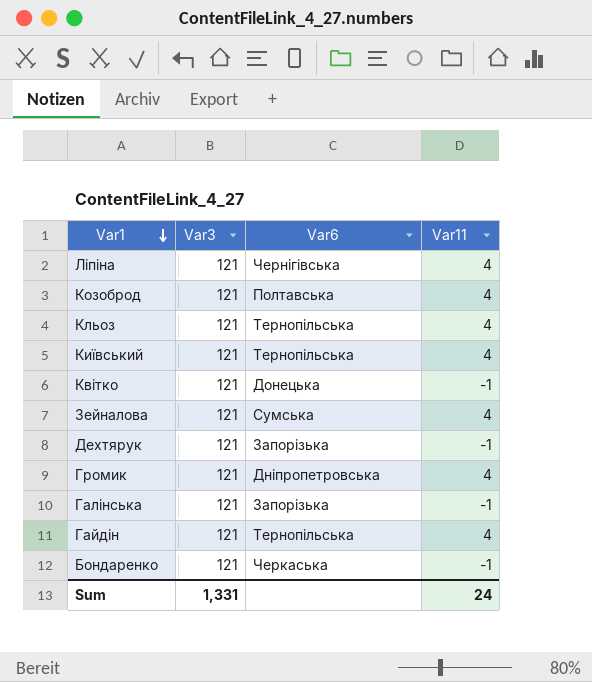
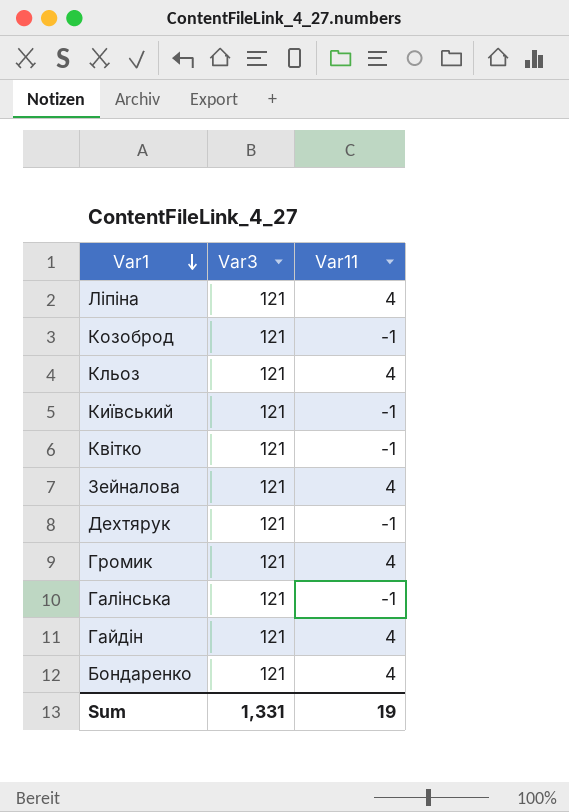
column Var6 | position: 3 -> none
Козоброд | Var11: 4 -> -1
Київський | Var11: 4 -> -1
Бондаренко | Var11: -1 -> 4
Sum | Var11: 24 -> 19

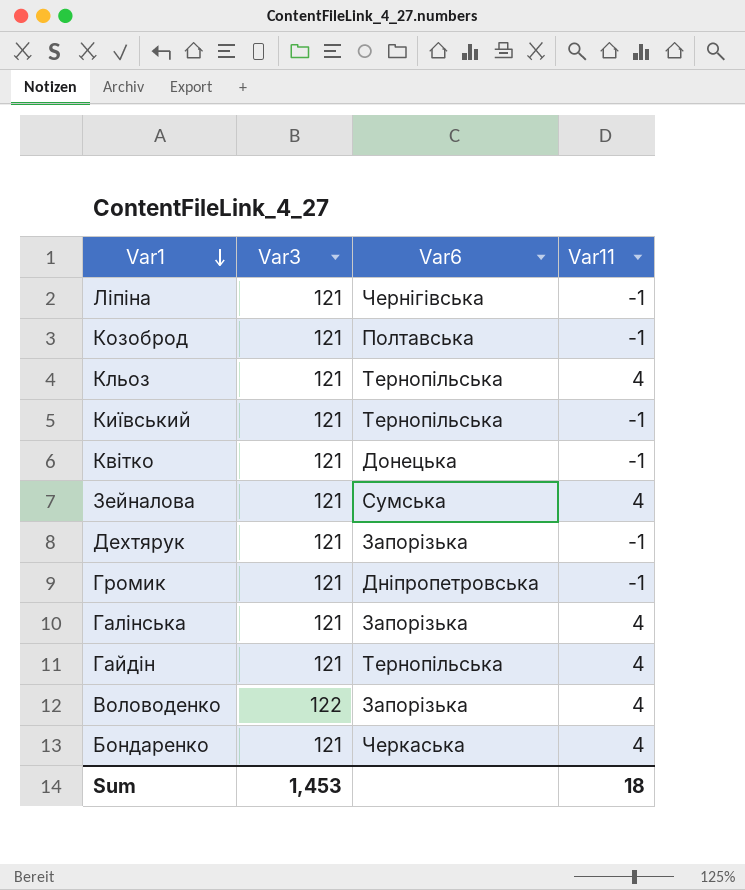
column Var6 | position: none -> 3
Ліпіна | Var11: 4 -> -1
Громик | Var11: 4 -> -1
Галінська | Var11: -1 -> 4
row Воловоденко: none -> 122 | Запорізька | 4
Sum | Var3: 1,331 -> 1,453
Sum | Var11: 19 -> 18

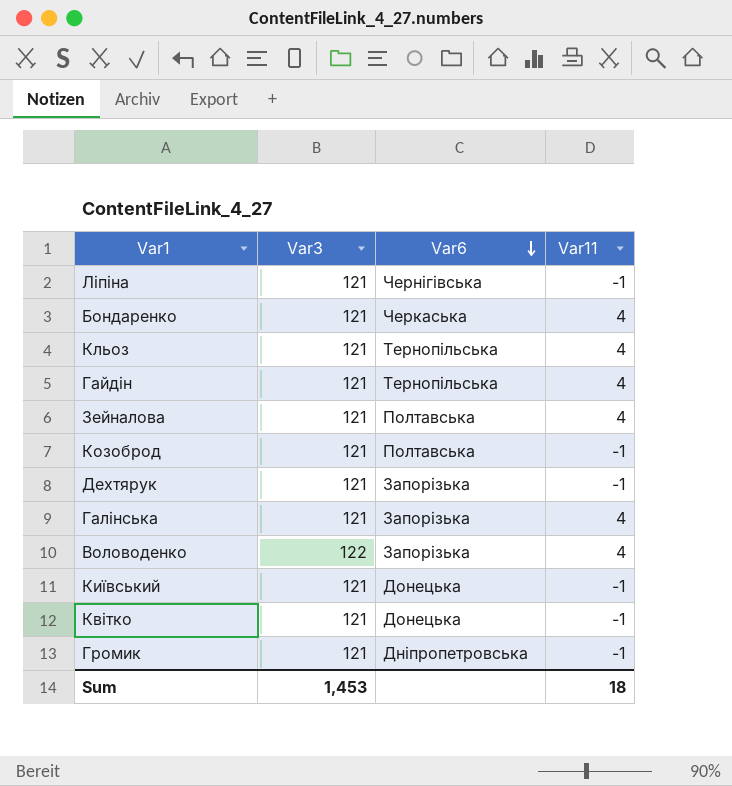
row order: Var1 descending -> Var6 descending
Зейналова | Var6: Сумська -> Полтавська
Київський | Var6: Тернопільська -> Донецька

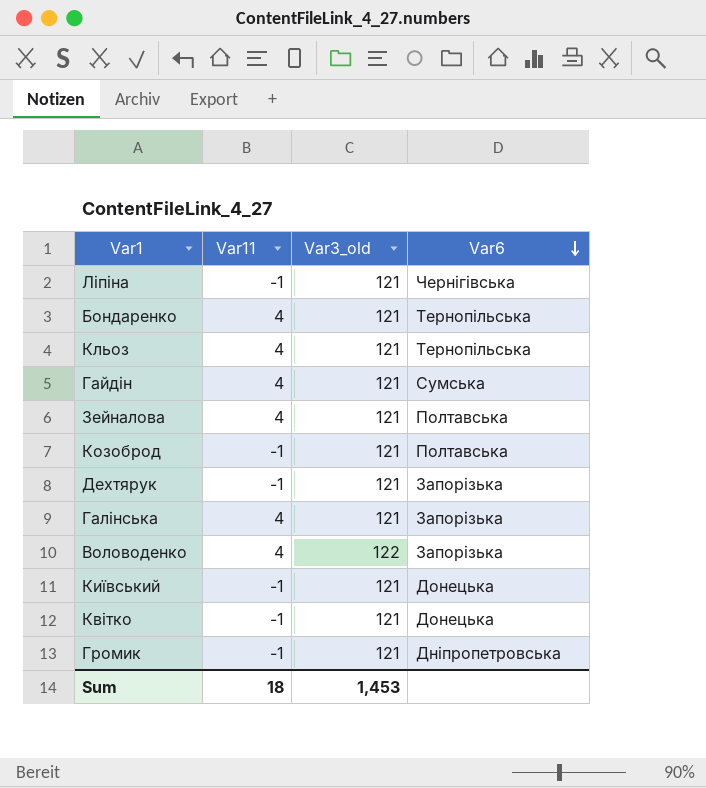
column Var11 | position: 4 -> 2
column name: Var3 -> Var3_old
Бондаренко | Var6: Черкаська -> Тернопільська
Гайдін | Var6: Тернопільська -> Сумська

